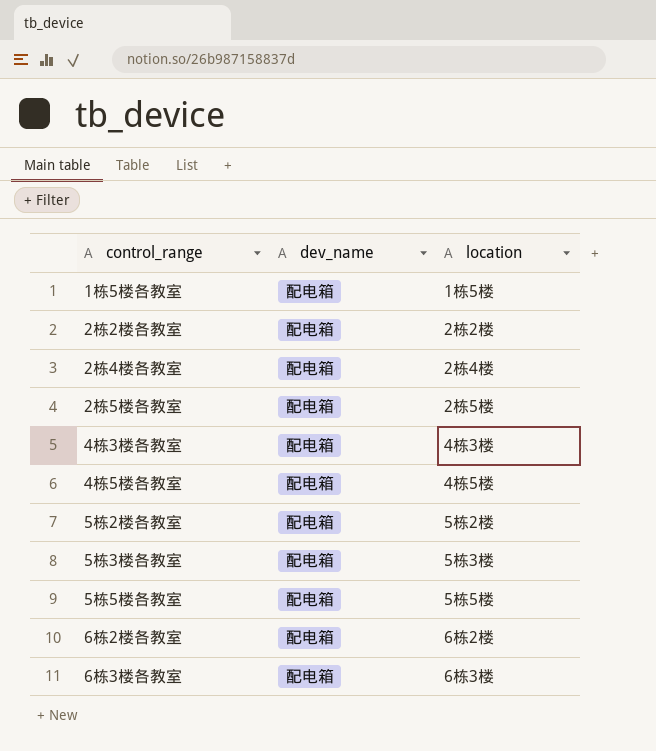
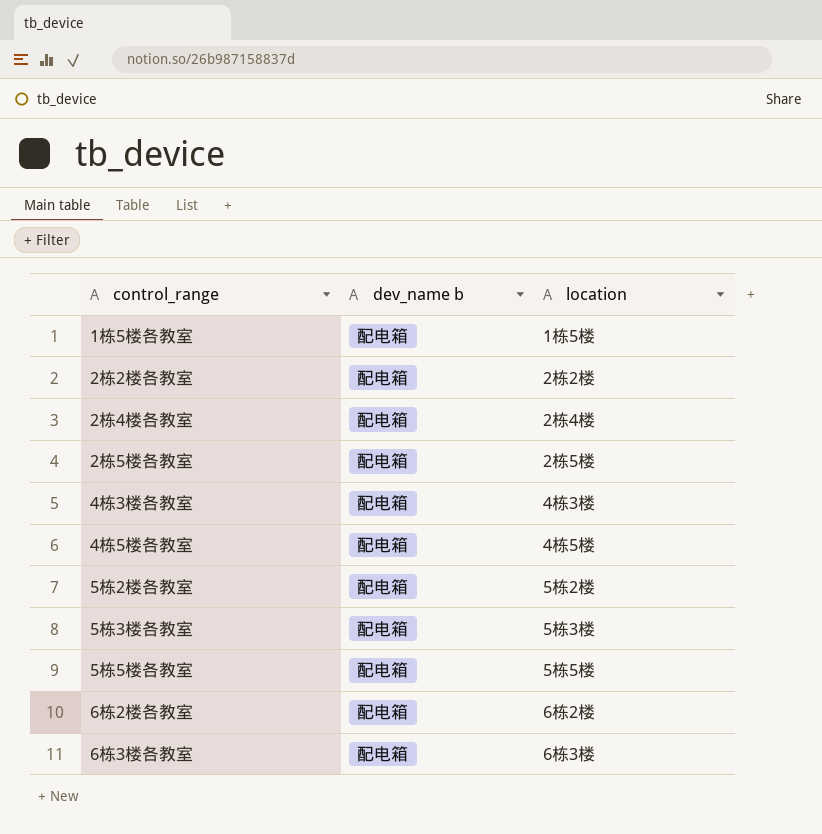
column name: dev_name -> dev_name b

